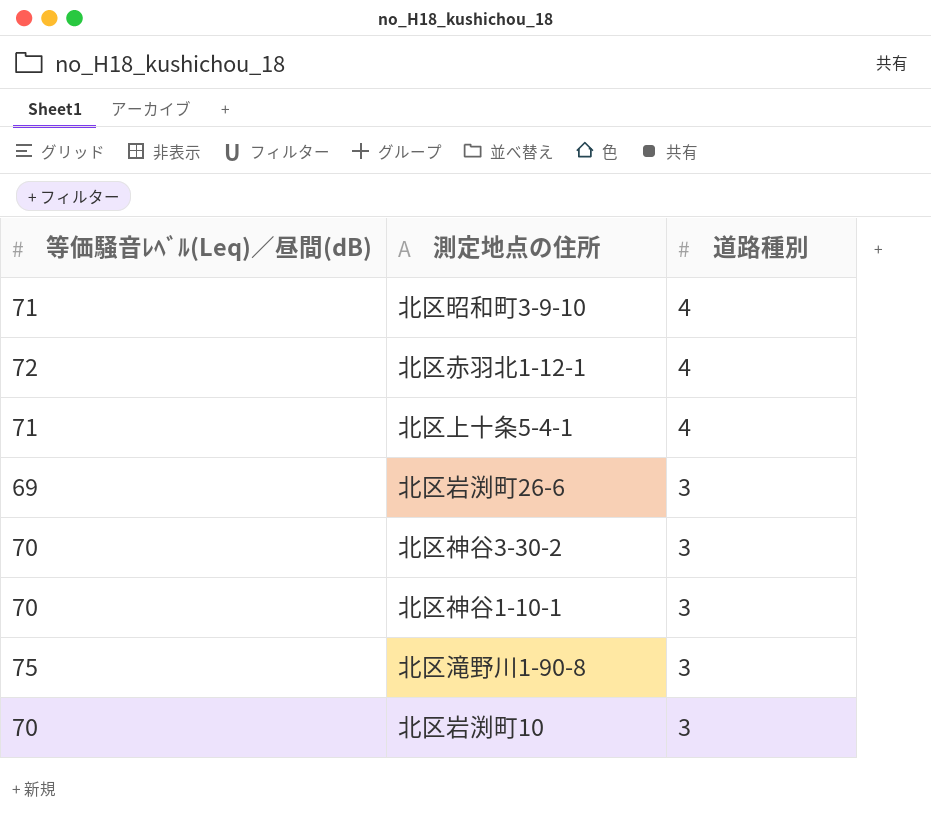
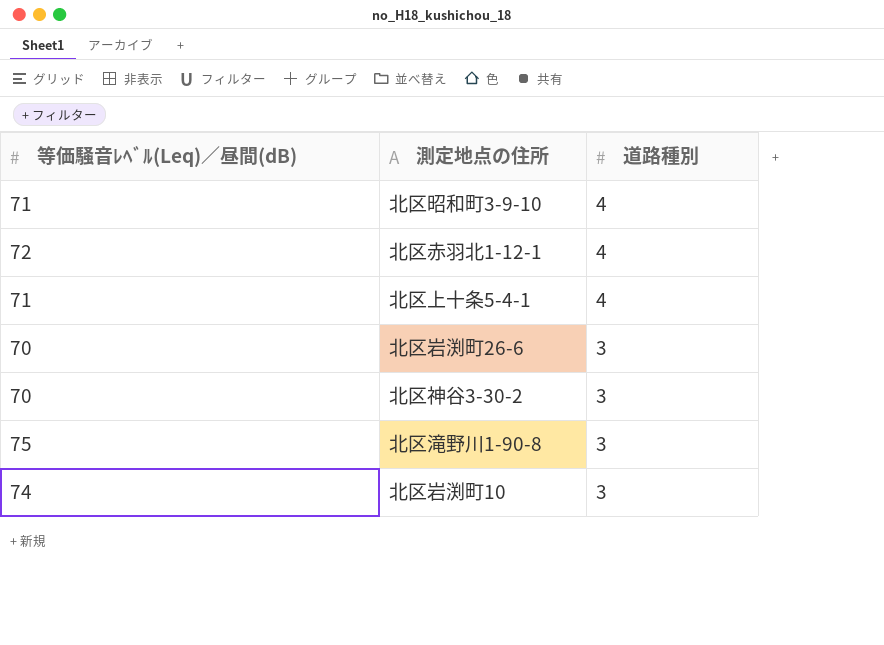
row 北区神谷1-10-1: 70 | 3 -> none
北区岩渕町26-6 | 等価騒音ﾚﾍﾞﾙ(Leq)／昼間(dB): 69 -> 70
北区岩渕町10 | 等価騒音ﾚﾍﾞﾙ(Leq)／昼間(dB): 70 -> 74

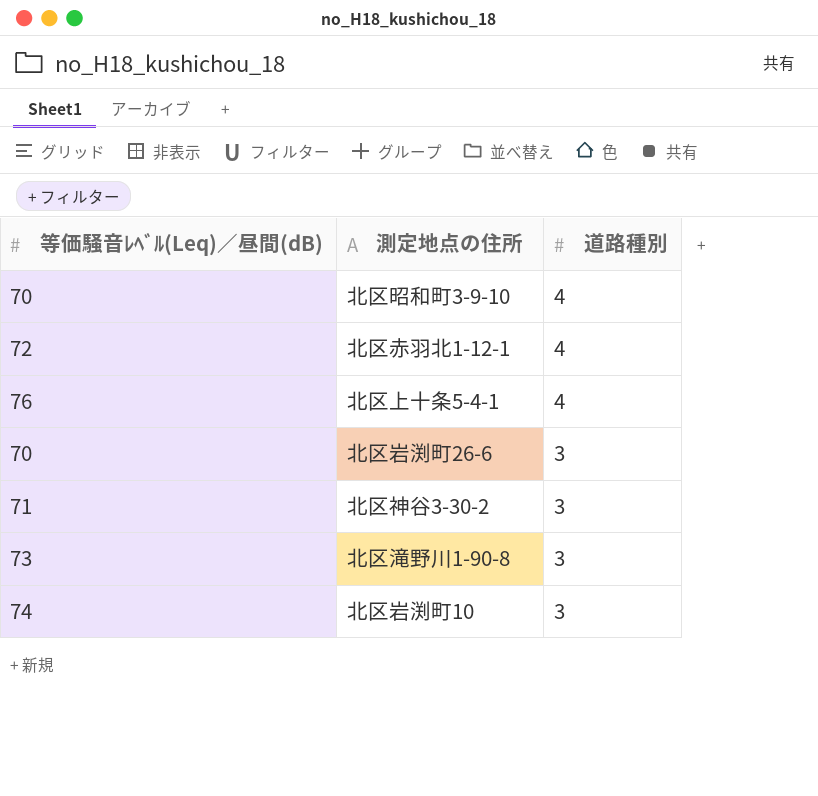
北区昭和町3-9-10 | 等価騒音ﾚﾍﾞﾙ(Leq)／昼間(dB): 71 -> 70
北区上十条5-4-1 | 等価騒音ﾚﾍﾞﾙ(Leq)／昼間(dB): 71 -> 76
北区神谷3-30-2 | 等価騒音ﾚﾍﾞﾙ(Leq)／昼間(dB): 70 -> 71
北区滝野川1-90-8 | 等価騒音ﾚﾍﾞﾙ(Leq)／昼間(dB): 75 -> 73

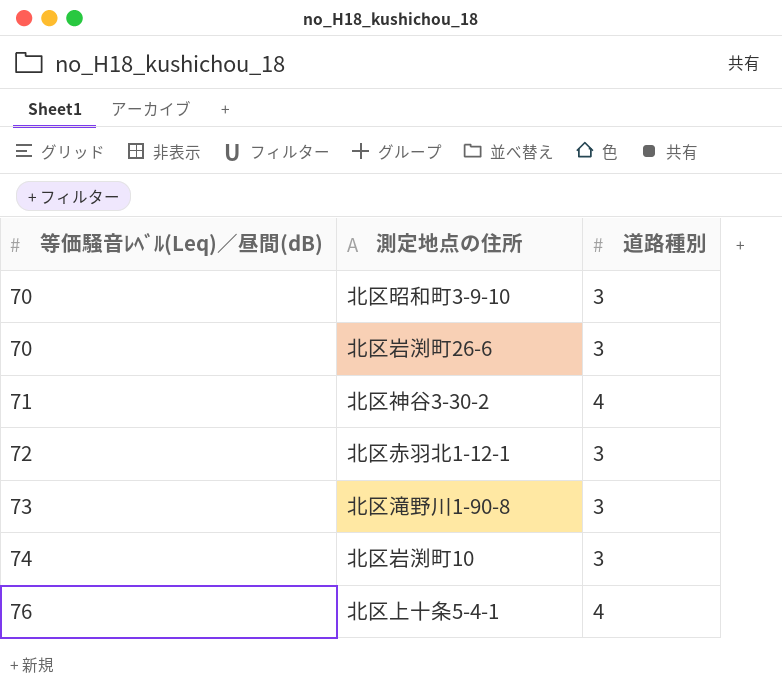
row order: 道路種別 descending -> 等価騒音ﾚﾍﾞﾙ(Leq)／昼間(dB) ascending
北区昭和町3-9-10 | 道路種別: 4 -> 3
北区神谷3-30-2 | 道路種別: 3 -> 4
北区赤羽北1-12-1 | 道路種別: 4 -> 3

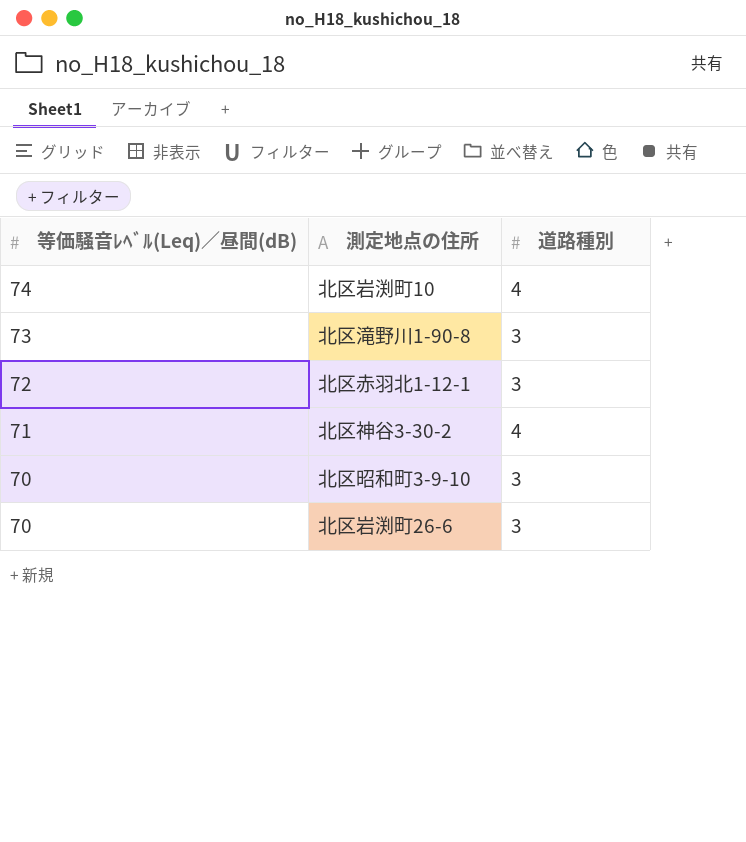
row order: 等価騒音ﾚﾍﾞﾙ(Leq)／昼間(dB) ascending -> 等価騒音ﾚﾍﾞﾙ(Leq)／昼間(dB) descending
row 北区上十条5-4-1: 76 | 4 -> none
北区岩渕町10 | 道路種別: 3 -> 4

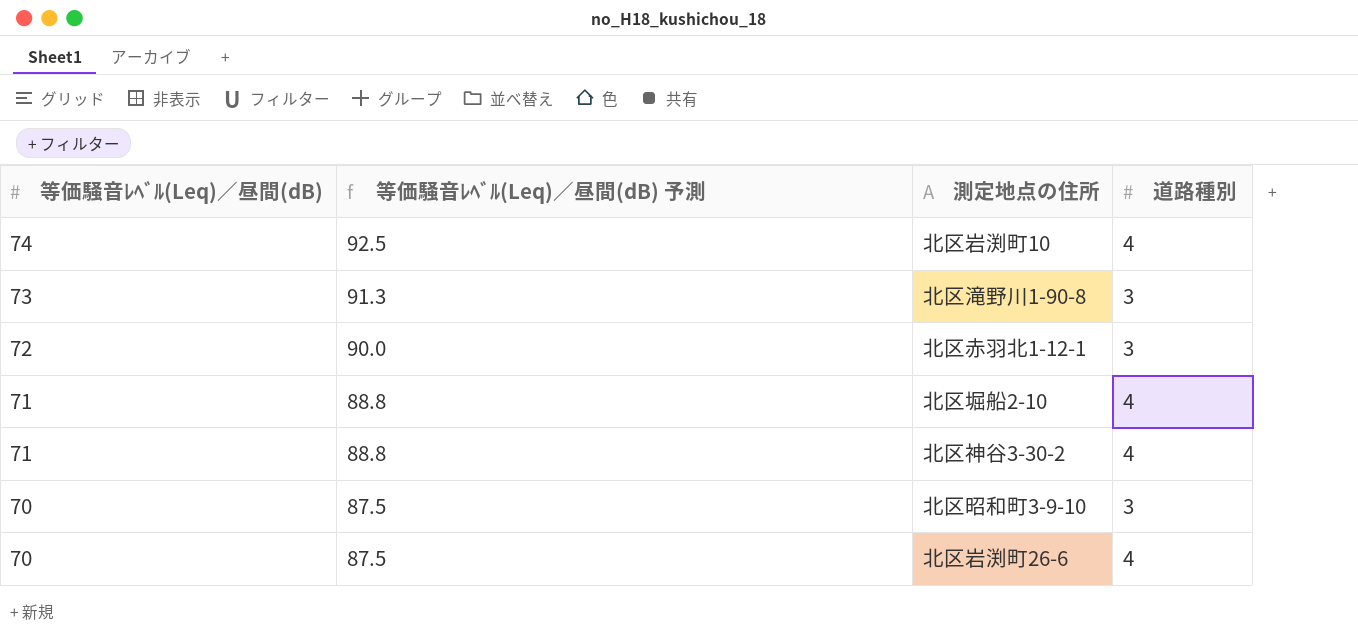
column 等価騒音ﾚﾍﾞﾙ(Leq)／昼間(dB) 予測 | formula: none -> [等価騒音ﾚﾍﾞﾙ(Leq)／昼間(dB)] * 1.25
row 北区堀船2-10: none -> 71 | 88.8 | 4
北区岩渕町26-6 | 道路種別: 3 -> 4

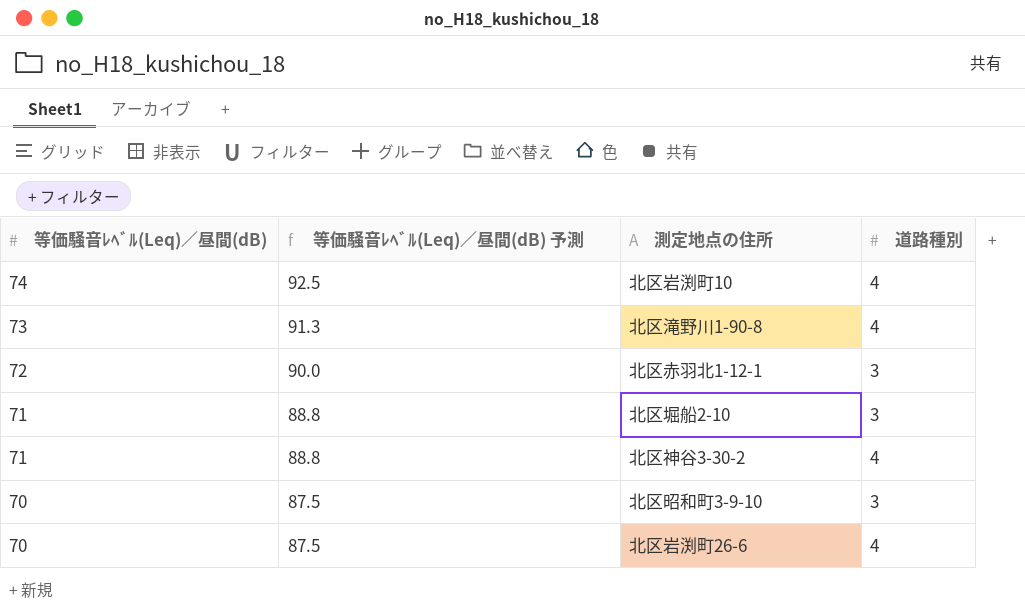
北区滝野川1-90-8 | 道路種別: 3 -> 4
北区堀船2-10 | 道路種別: 4 -> 3

